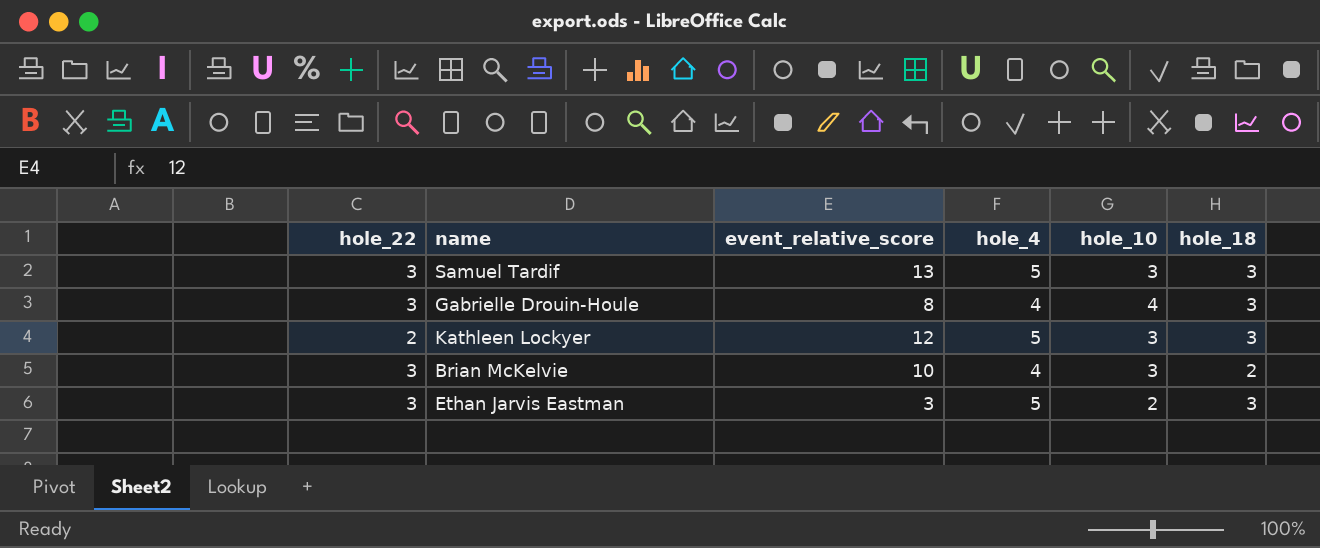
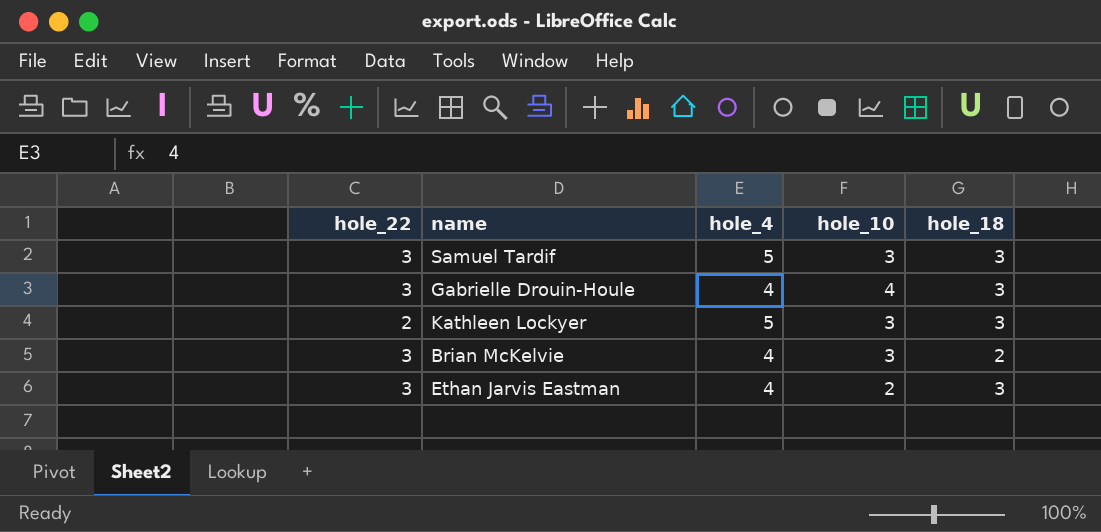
column event_relative_score | position: 3 -> none
Ethan Jarvis Eastman | hole_4: 5 -> 4

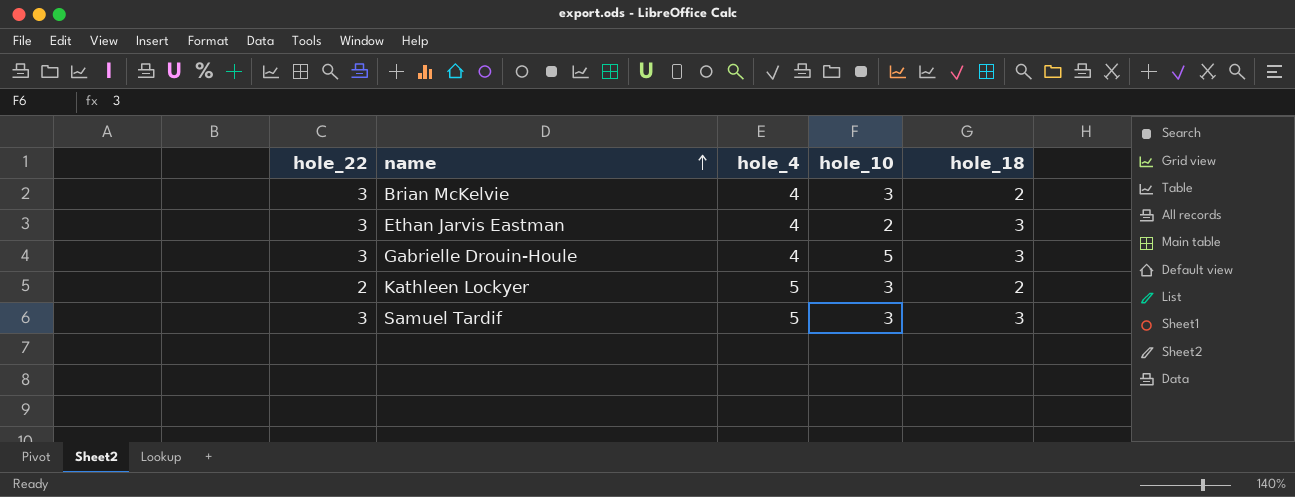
row order: none -> name ascending
Gabrielle Drouin-Houle | hole_10: 4 -> 5
Kathleen Lockyer | hole_18: 3 -> 2

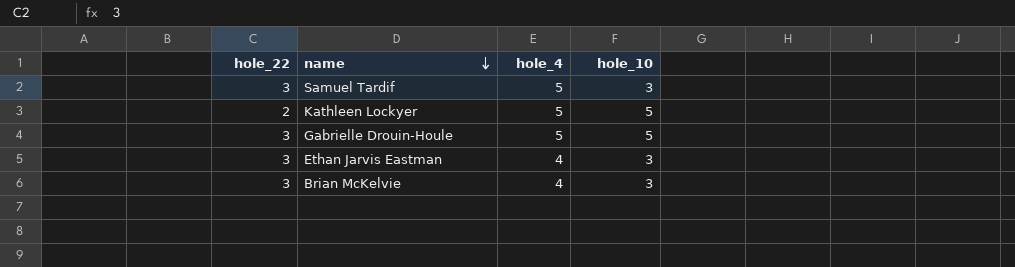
row order: name ascending -> name descending
column hole_18 | position: 5 -> none
Kathleen Lockyer | hole_10: 3 -> 5
Gabrielle Drouin-Houle | hole_4: 4 -> 5
Ethan Jarvis Eastman | hole_10: 2 -> 3

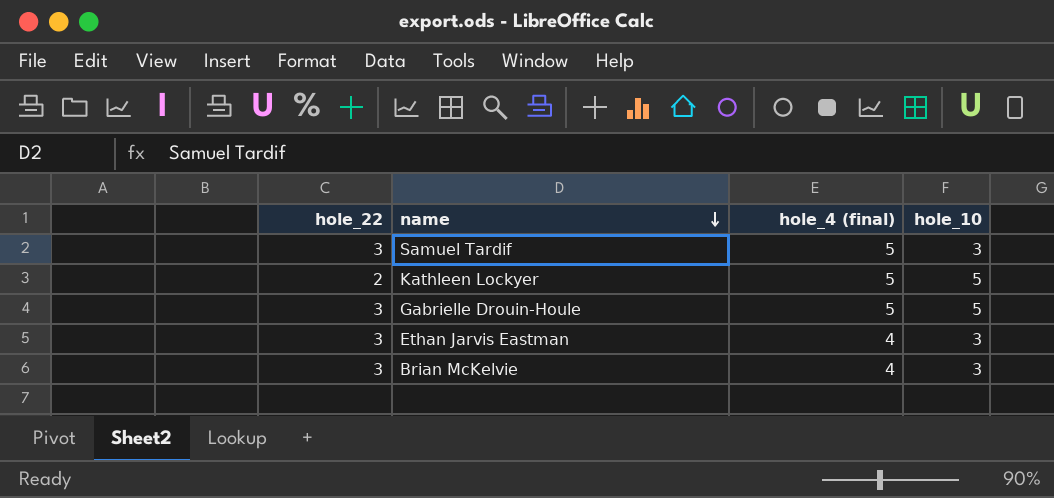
column name: hole_4 -> hole_4 (final)

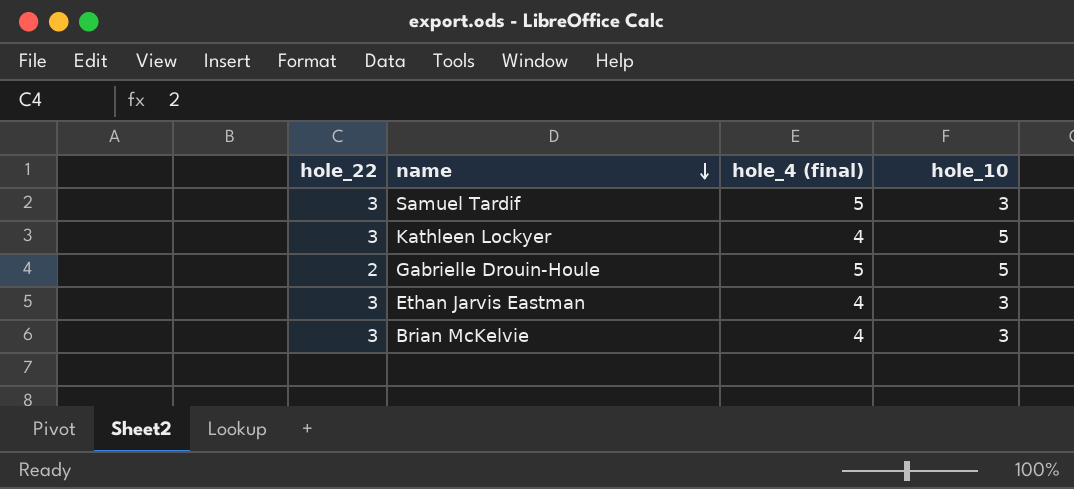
Kathleen Lockyer | hole_22: 2 -> 3
Kathleen Lockyer | hole_4 (final): 5 -> 4
Gabrielle Drouin-Houle | hole_22: 3 -> 2

